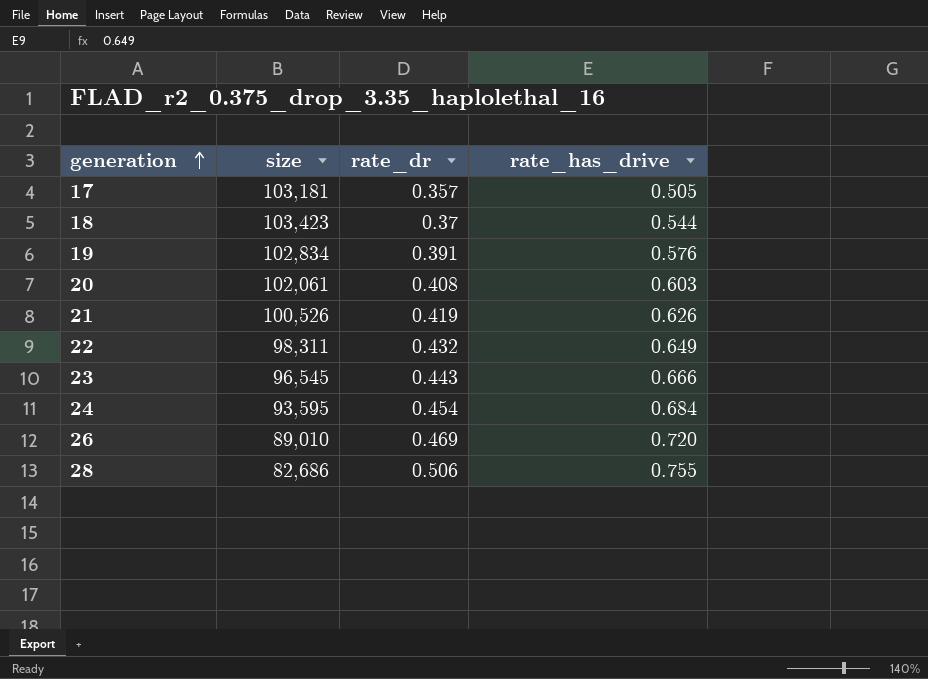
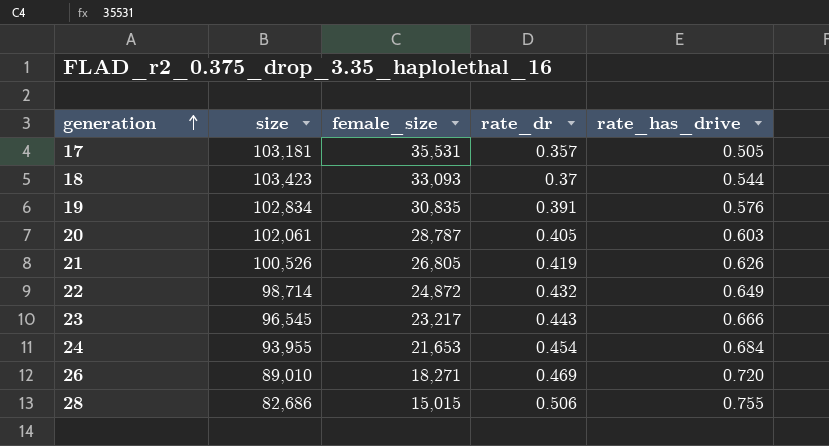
column female_size | position: none -> 3
20 | rate_dr: 0.408 -> 0.405
22 | size: 98,311 -> 98,714
24 | size: 93,595 -> 93,955

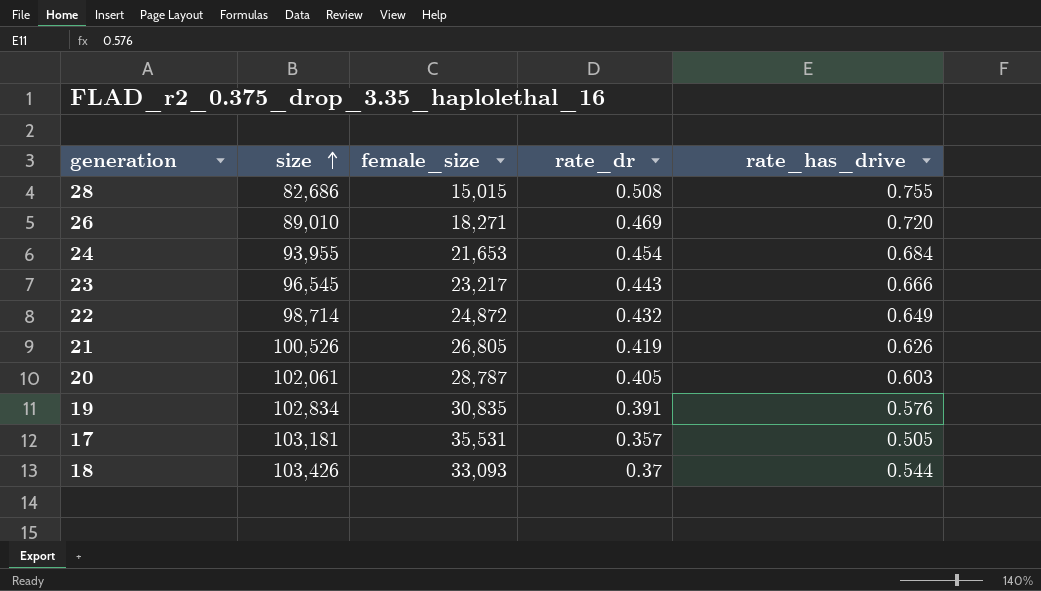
row order: generation ascending -> size ascending
28 | rate_dr: 0.506 -> 0.508
18 | size: 103,423 -> 103,426

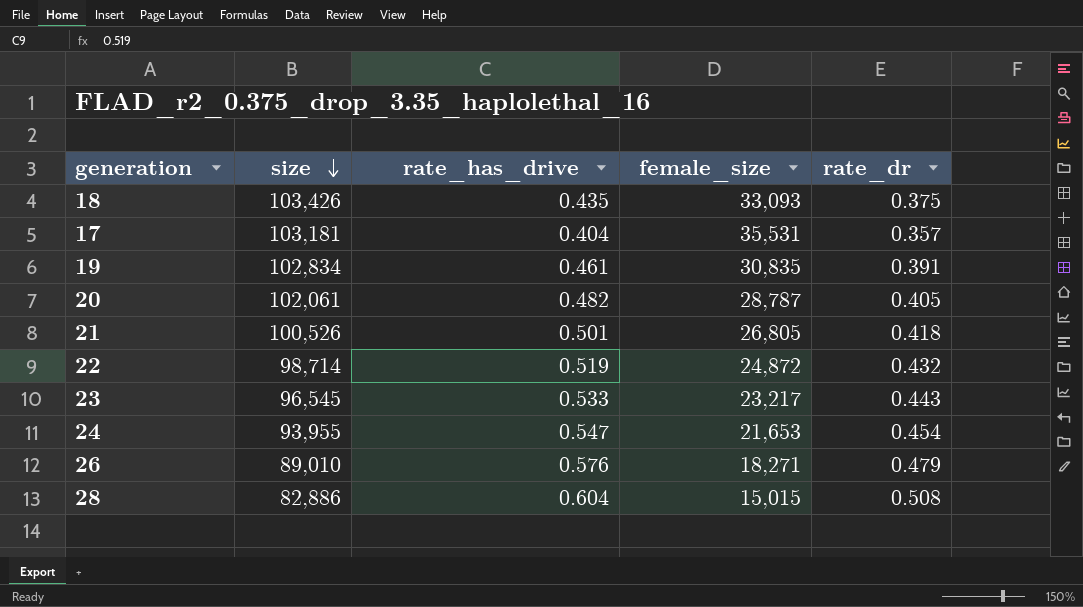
row order: size ascending -> size descending
column rate_has_drive | position: 5 -> 3
18 | rate_has_drive: 0.544 -> 0.435
18 | rate_dr: 0.37 -> 0.375
17 | rate_has_drive: 0.505 -> 0.404
19 | rate_has_drive: 0.576 -> 0.461
20 | rate_has_drive: 0.603 -> 0.482
21 | rate_has_drive: 0.626 -> 0.501
21 | rate_dr: 0.419 -> 0.418
22 | rate_has_drive: 0.649 -> 0.519
23 | rate_has_drive: 0.666 -> 0.533
24 | rate_has_drive: 0.684 -> 0.547
26 | rate_has_drive: 0.720 -> 0.576
26 | rate_dr: 0.469 -> 0.479
28 | size: 82,686 -> 82,886
28 | rate_has_drive: 0.755 -> 0.604

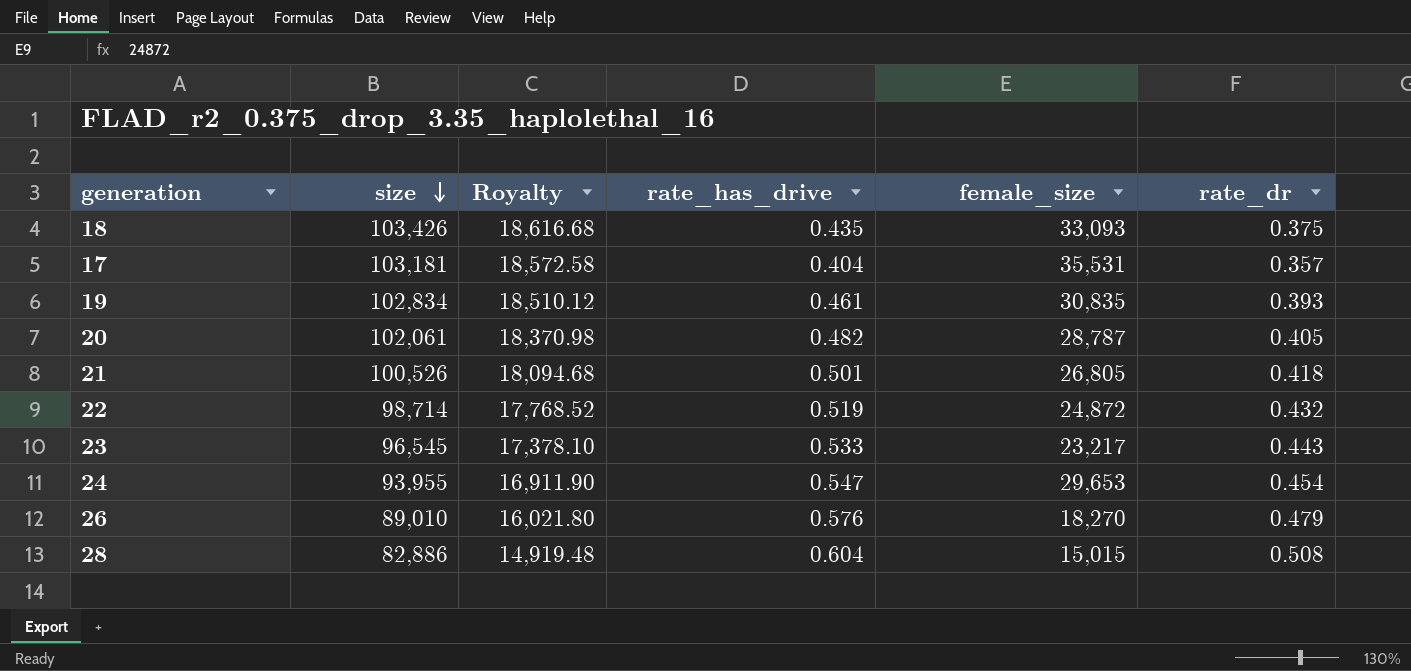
column Royalty | formula: none -> [size] * 0.18
19 | rate_dr: 0.391 -> 0.393
24 | female_size: 21,653 -> 29,653
26 | female_size: 18,271 -> 18,270

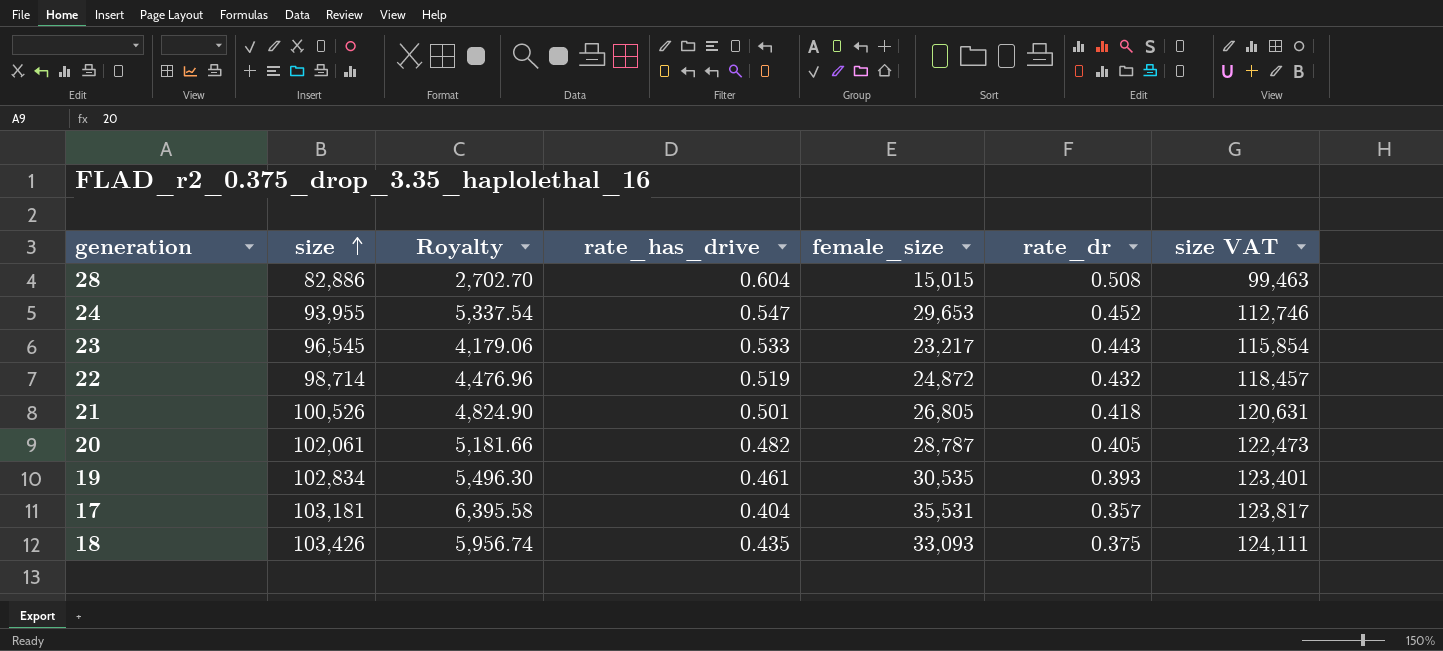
row order: size descending -> size ascending
column Royalty | formula: [size] * 0.18 -> [female_size] * 0.18
column size VAT | formula: none -> [size] * 1.2
row 26: 89,010 | 16,021.80 | 0.576 | 18,270 | 0.479 -> none
24 | rate_dr: 0.454 -> 0.452
19 | female_size: 30,835 -> 30,535

